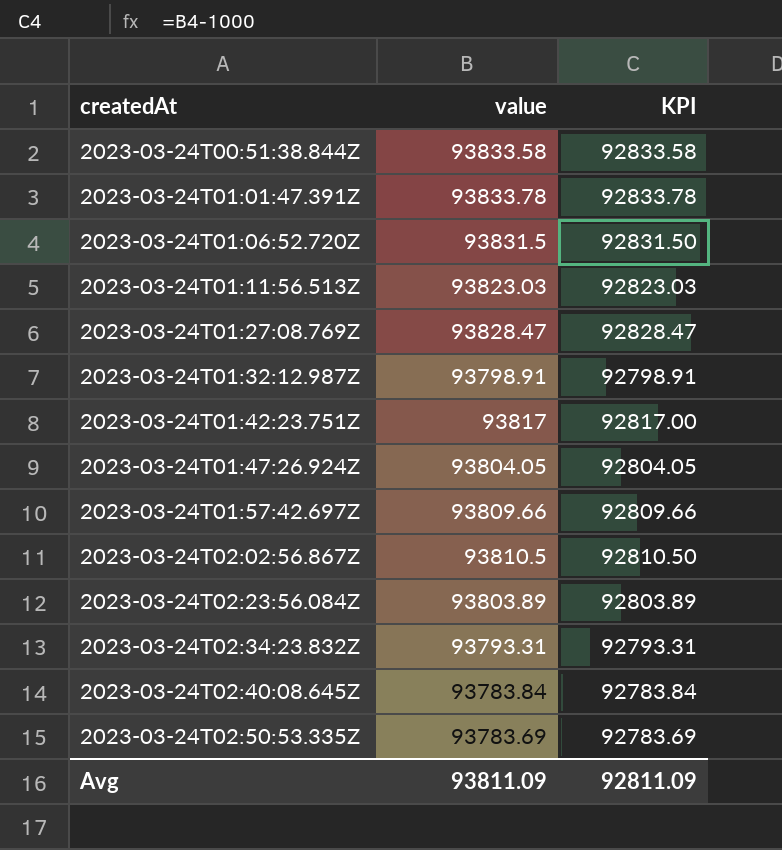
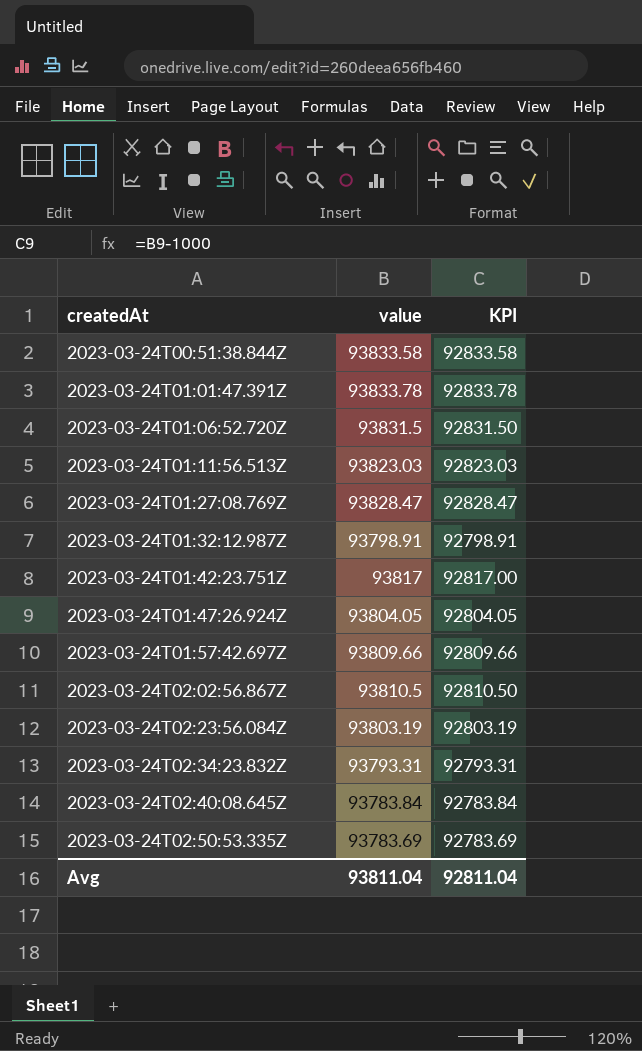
2023-03-24T02:23:56.084Z | value: 93803.89 -> 93803.19
2023-03-24T02:23:56.084Z | KPI: 92803.89 -> 92803.19
Avg | value: 93811.09 -> 93811.04
Avg | KPI: 92811.09 -> 92811.04

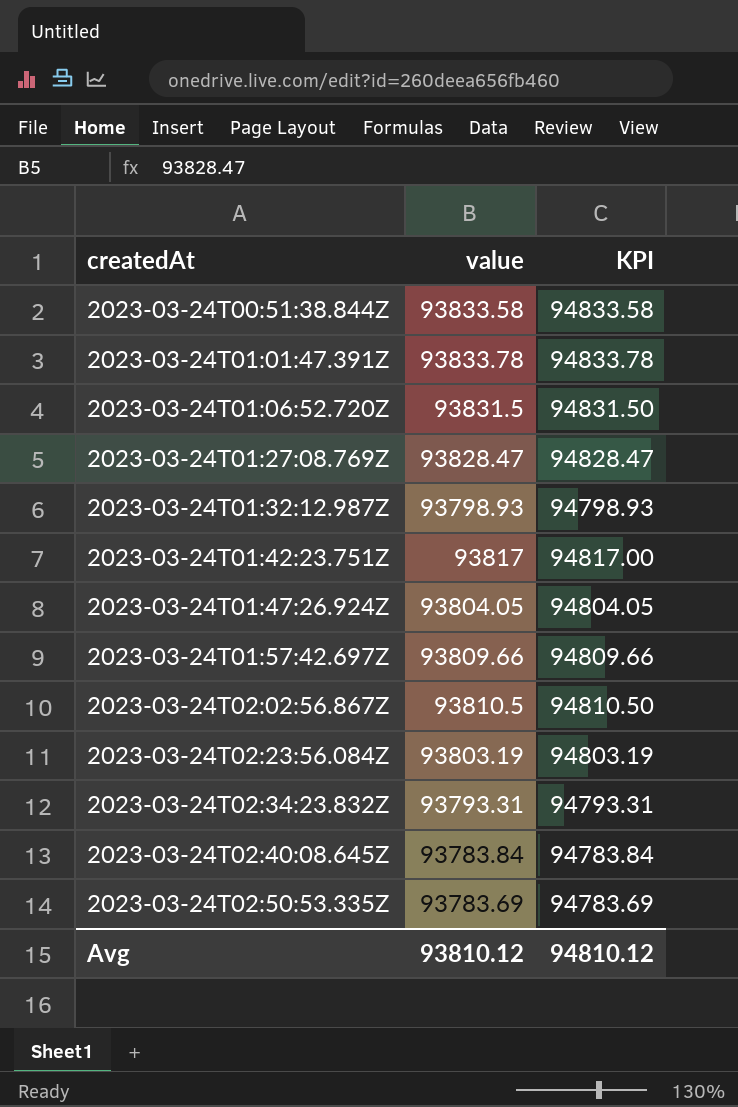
column KPI | formula: [value] - 1000 -> [value] + 1000
row 2023-03-24T01:11:56.513Z: 93823.03 | 92823.03 -> none
2023-03-24T01:32:12.987Z | value: 93798.91 -> 93798.93
Avg | value: 93811.04 -> 93810.12
Avg | KPI: 92811.04 -> 94810.12

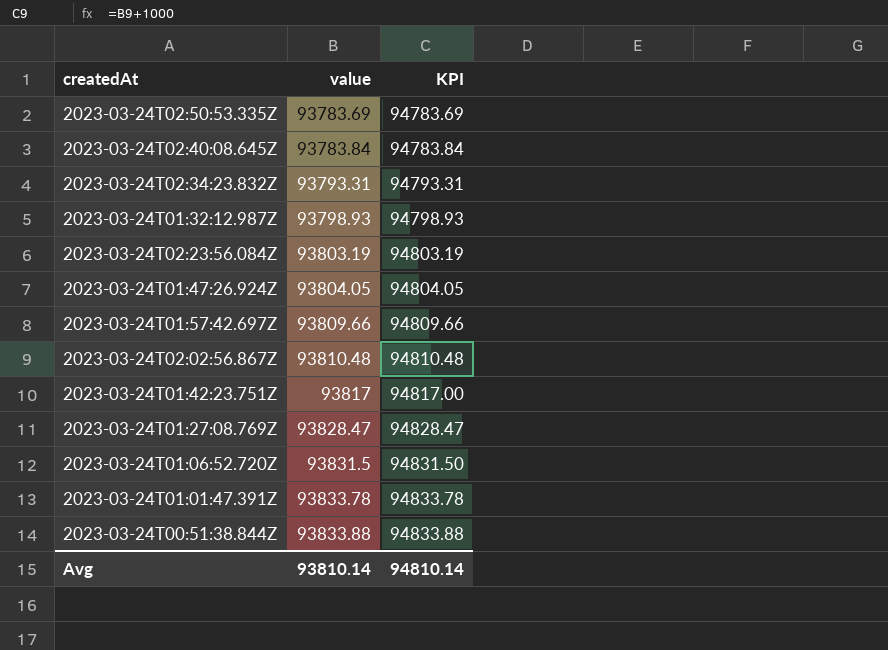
row order: createdAt ascending -> value ascending
2023-03-24T02:02:56.867Z | value: 93810.5 -> 93810.48
2023-03-24T02:02:56.867Z | KPI: 94810.50 -> 94810.48
2023-03-24T00:51:38.844Z | value: 93833.58 -> 93833.88
2023-03-24T00:51:38.844Z | KPI: 94833.58 -> 94833.88
Avg | value: 93810.12 -> 93810.14
Avg | KPI: 94810.12 -> 94810.14

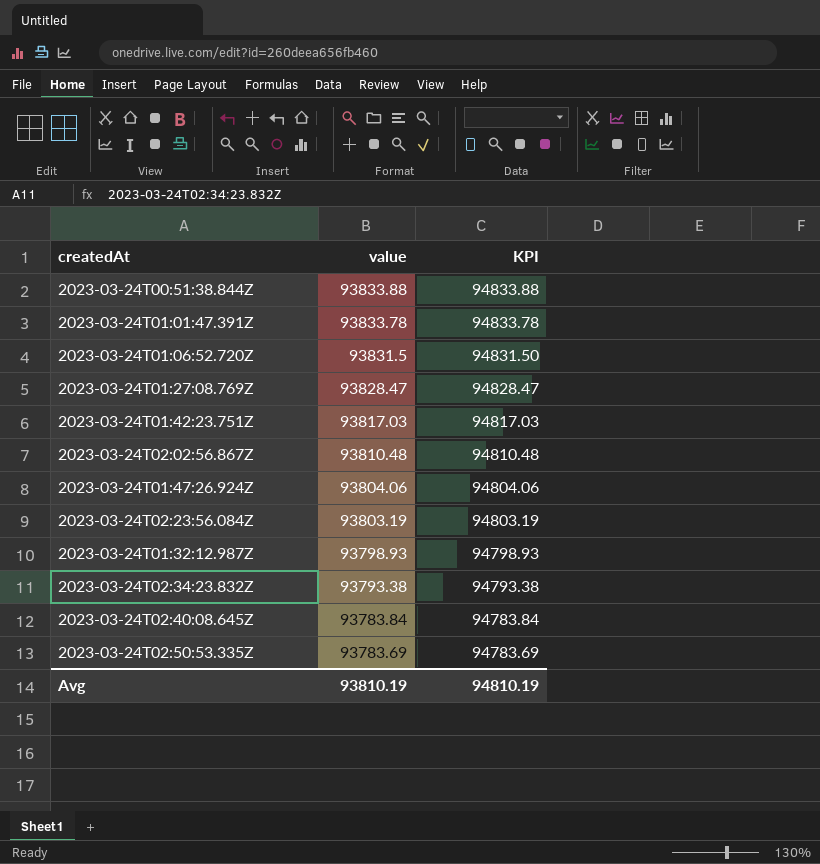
row order: value ascending -> value descending
row 2023-03-24T01:57:42.697Z: 93809.66 | 94809.66 -> none
2023-03-24T01:42:23.751Z | value: 93817 -> 93817.03
2023-03-24T01:42:23.751Z | KPI: 94817.00 -> 94817.03
2023-03-24T01:47:26.924Z | value: 93804.05 -> 93804.06
2023-03-24T01:47:26.924Z | KPI: 94804.05 -> 94804.06
2023-03-24T02:34:23.832Z | value: 93793.31 -> 93793.38
2023-03-24T02:34:23.832Z | KPI: 94793.31 -> 94793.38
Avg | value: 93810.14 -> 93810.19
Avg | KPI: 94810.14 -> 94810.19

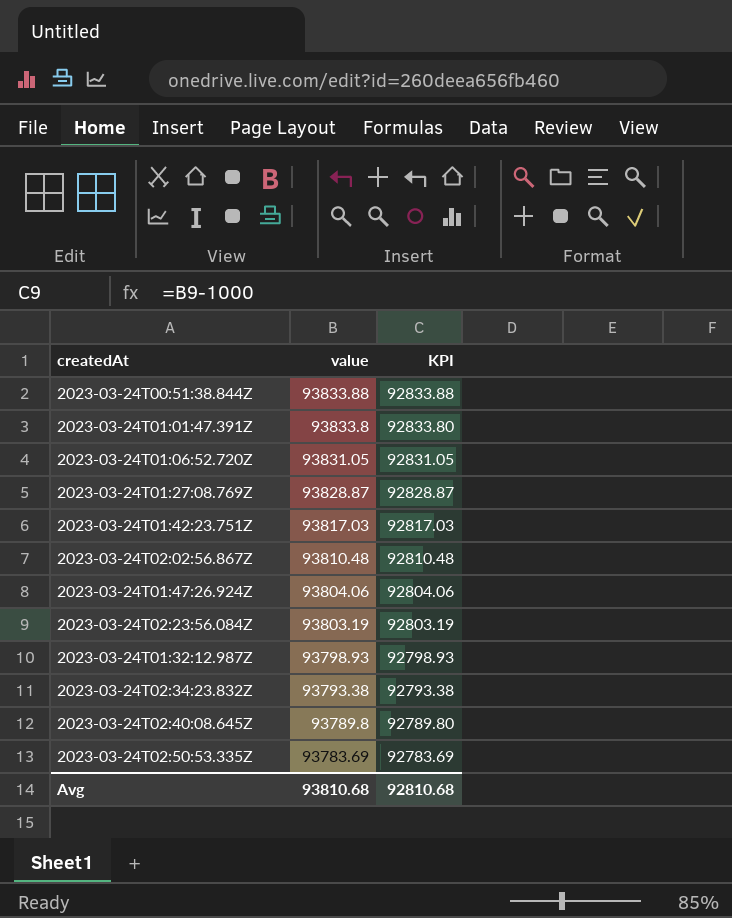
column KPI | formula: [value] + 1000 -> [value] - 1000
2023-03-24T01:01:47.391Z | value: 93833.78 -> 93833.8
2023-03-24T01:06:52.720Z | value: 93831.5 -> 93831.05
2023-03-24T01:27:08.769Z | value: 93828.47 -> 93828.87
2023-03-24T02:40:08.645Z | value: 93783.84 -> 93789.8
Avg | value: 93810.19 -> 93810.68
Avg | KPI: 94810.19 -> 92810.68

